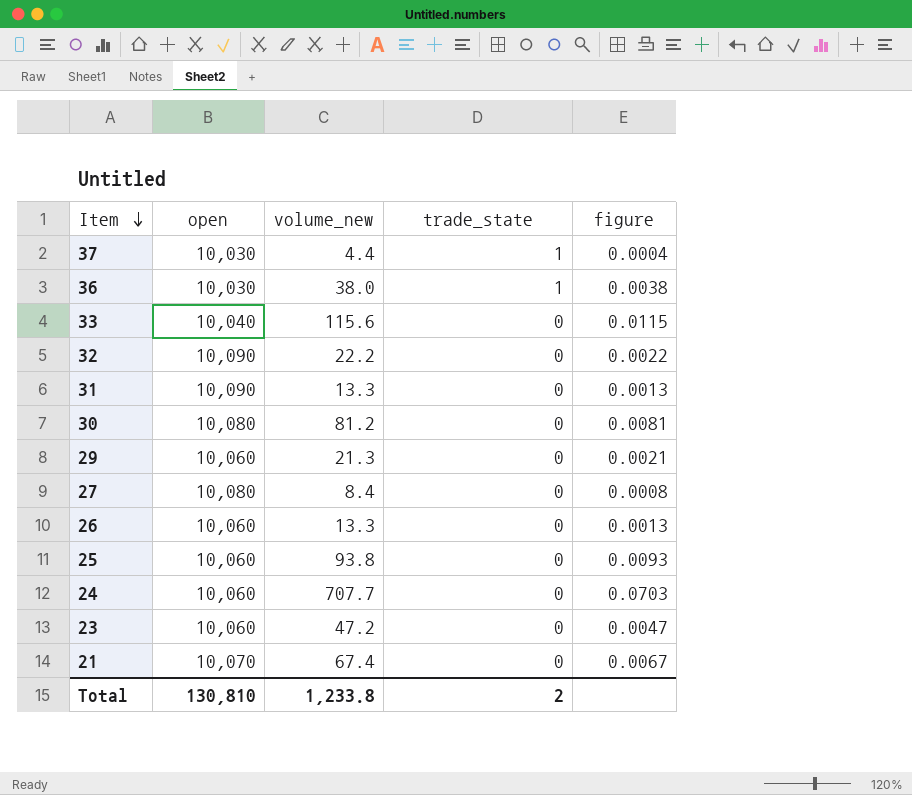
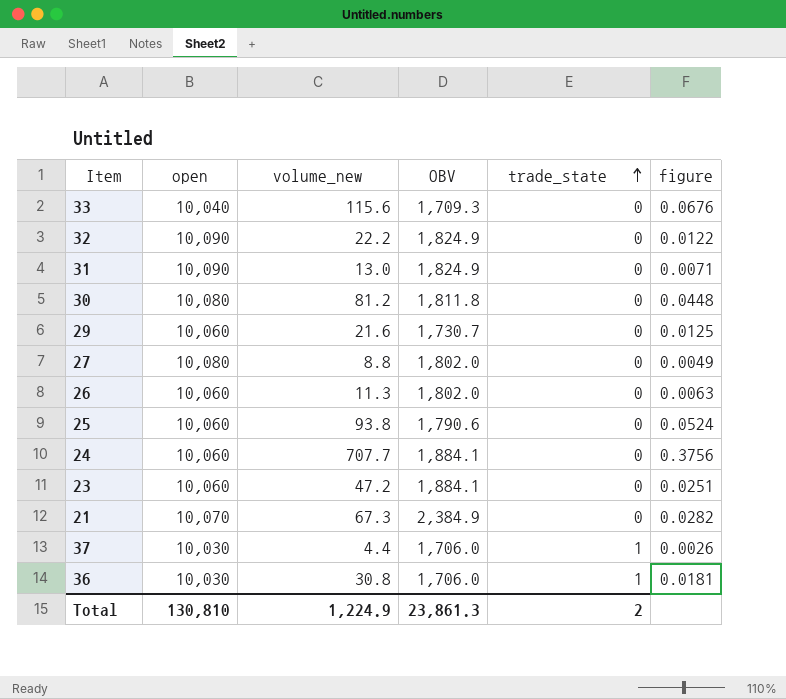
row order: Item descending -> trade_state ascending
column OBV | position: none -> 4
column figure | formula: [volume_new] / [open] -> [volume_new] / [OBV]
31 | volume_new: 13.3 -> 13.0
29 | volume_new: 21.3 -> 21.6
27 | volume_new: 8.4 -> 8.8
26 | volume_new: 13.3 -> 11.3
21 | volume_new: 67.4 -> 67.3
36 | volume_new: 38.0 -> 30.8
Total | volume_new: 1,233.8 -> 1,224.9

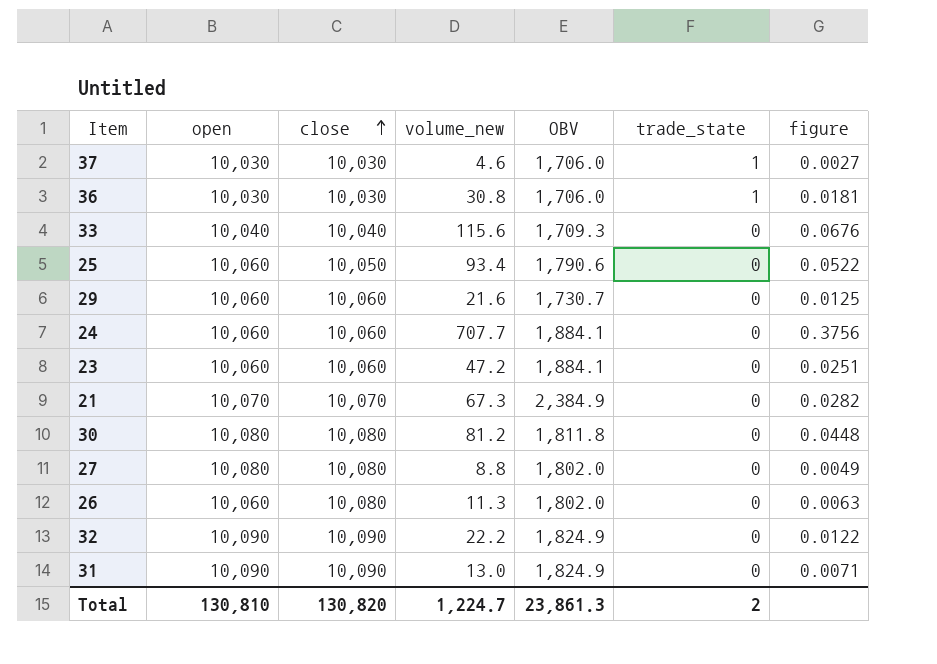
row order: trade_state ascending -> close ascending
column close | position: none -> 3
37 | volume_new: 4.4 -> 4.6
37 | figure: 0.0026 -> 0.0027
25 | volume_new: 93.8 -> 93.4
25 | figure: 0.0524 -> 0.0522
Total | volume_new: 1,224.9 -> 1,224.7

